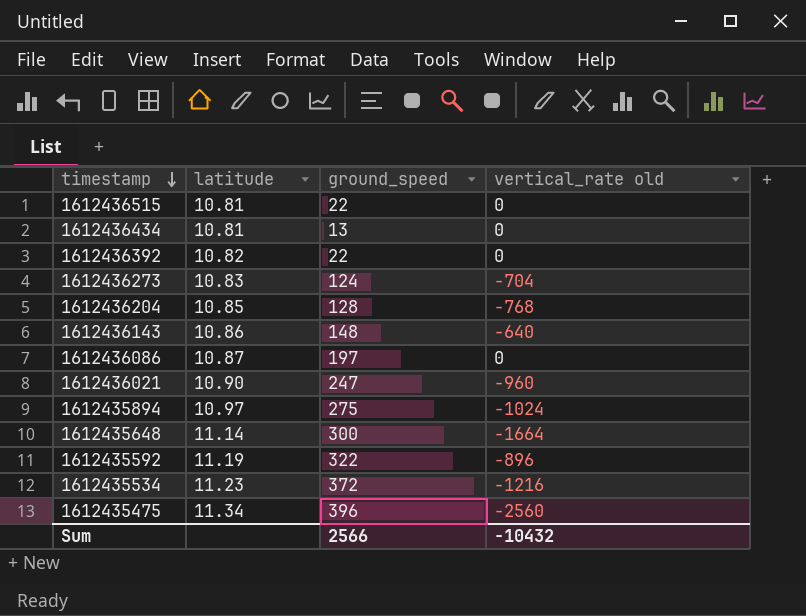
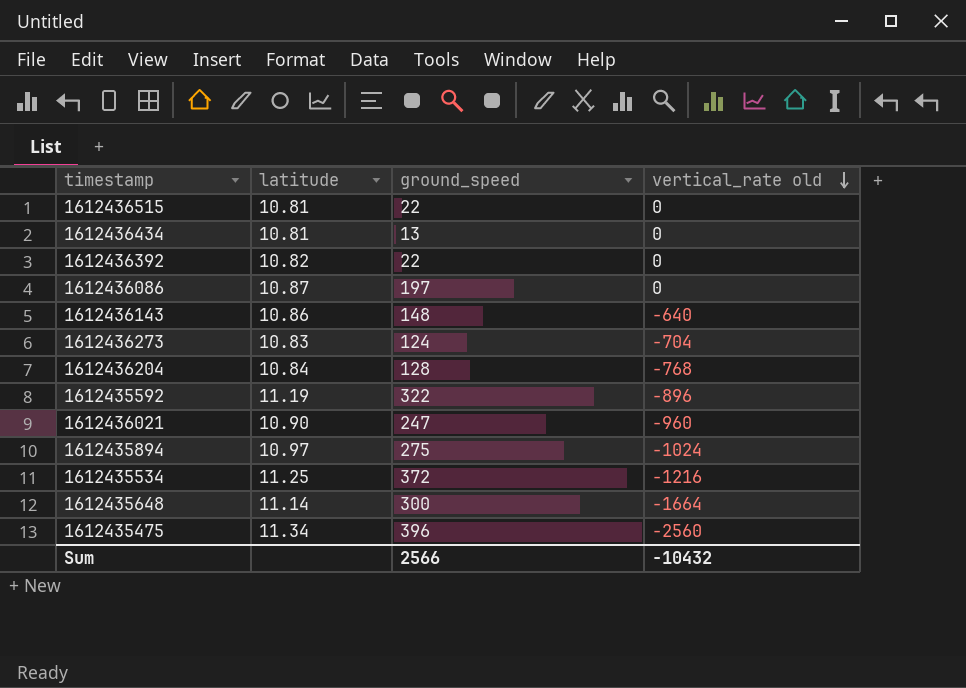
row order: timestamp descending -> vertical_rate old descending
1612436204 | latitude: 10.85 -> 10.84
1612435534 | latitude: 11.23 -> 11.25

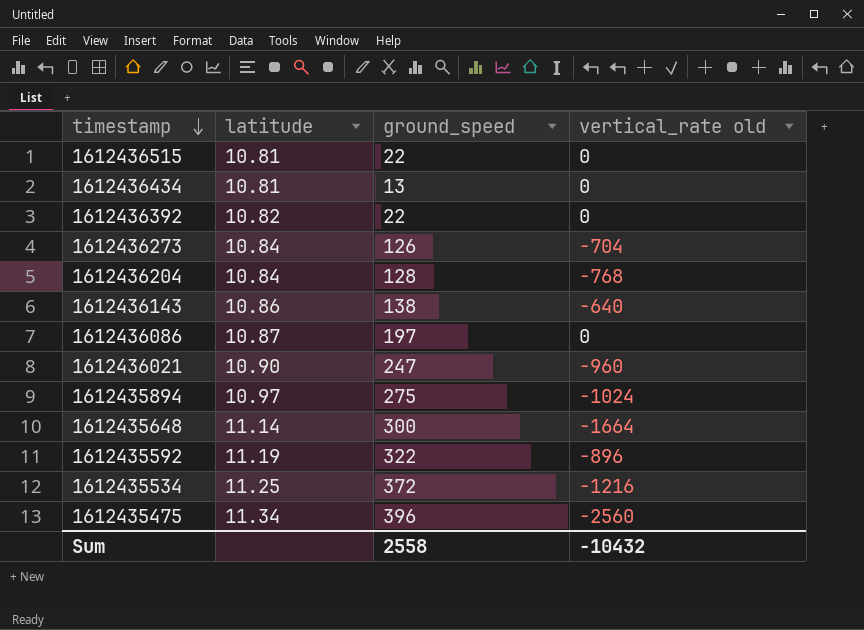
row order: vertical_rate old descending -> timestamp descending
1612436273 | latitude: 10.83 -> 10.84
1612436273 | ground_speed: 124 -> 126
1612436143 | ground_speed: 148 -> 138
Sum | ground_speed: 2566 -> 2558

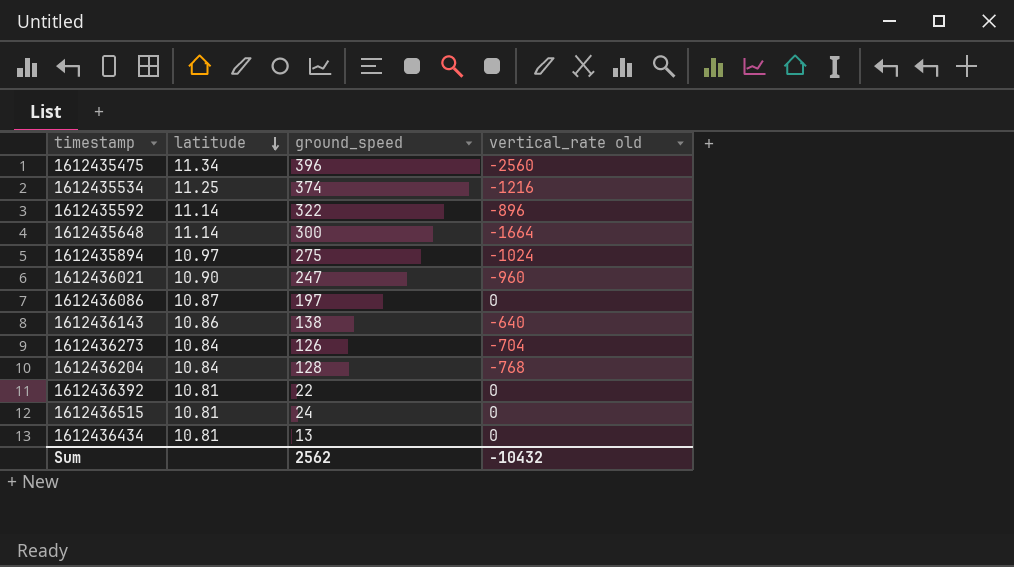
row order: timestamp descending -> latitude descending
1612435534 | ground_speed: 372 -> 374
1612435592 | latitude: 11.19 -> 11.14
1612436392 | latitude: 10.82 -> 10.81
1612436515 | ground_speed: 22 -> 24
Sum | ground_speed: 2558 -> 2562

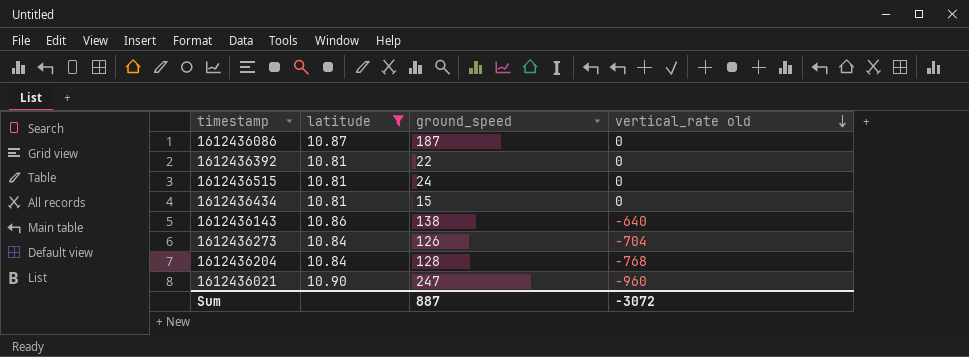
filter: none -> latitude <= 10.90
row order: latitude descending -> vertical_rate old descending
1612436086 | ground_speed: 197 -> 187
1612436434 | ground_speed: 13 -> 15
Sum | ground_speed: 2562 -> 887
Sum | vertical_rate old: -10432 -> -3072

